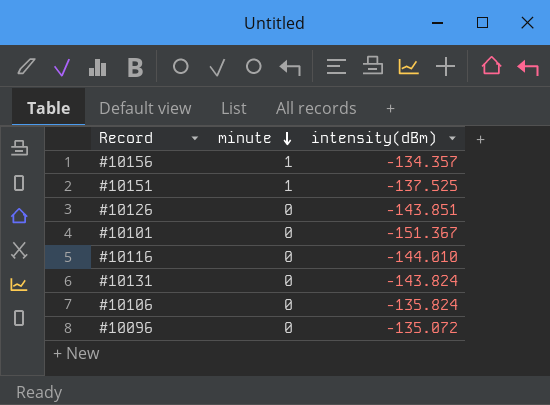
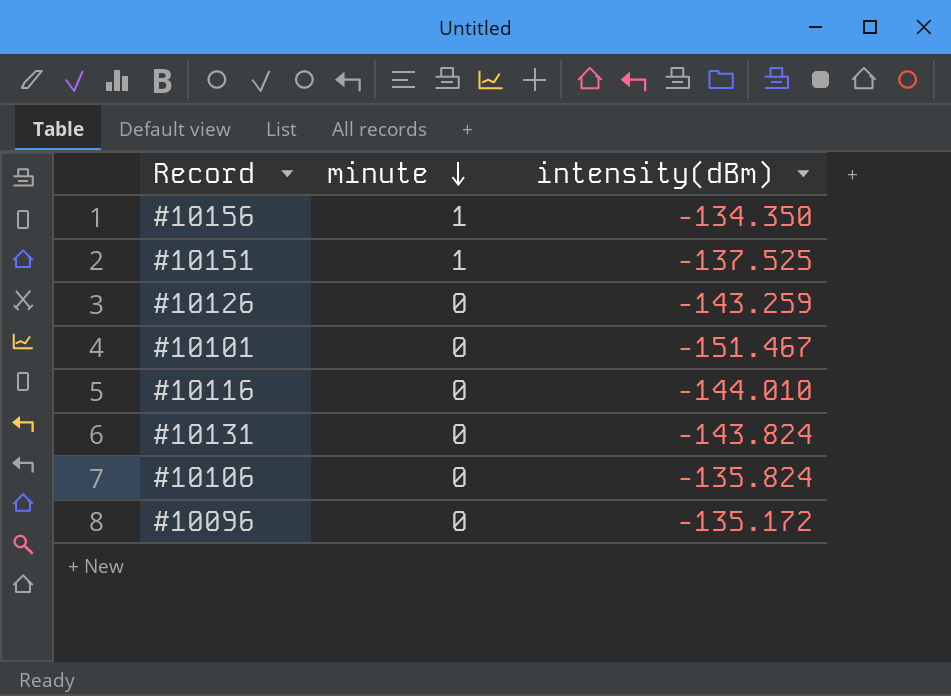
#10156 | intensity(dBm): -134.357 -> -134.350
#10126 | intensity(dBm): -143.851 -> -143.259
#10101 | intensity(dBm): -151.367 -> -151.467
#10096 | intensity(dBm): -135.072 -> -135.172

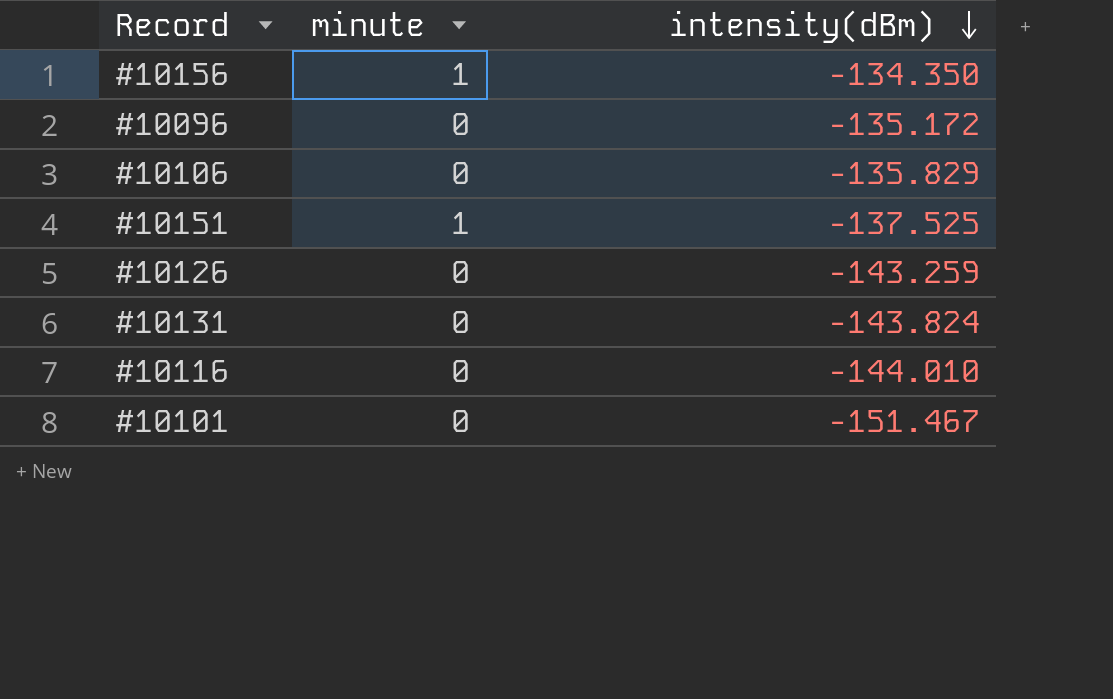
row order: minute descending -> intensity(dBm) descending
#10106 | intensity(dBm): -135.824 -> -135.829

